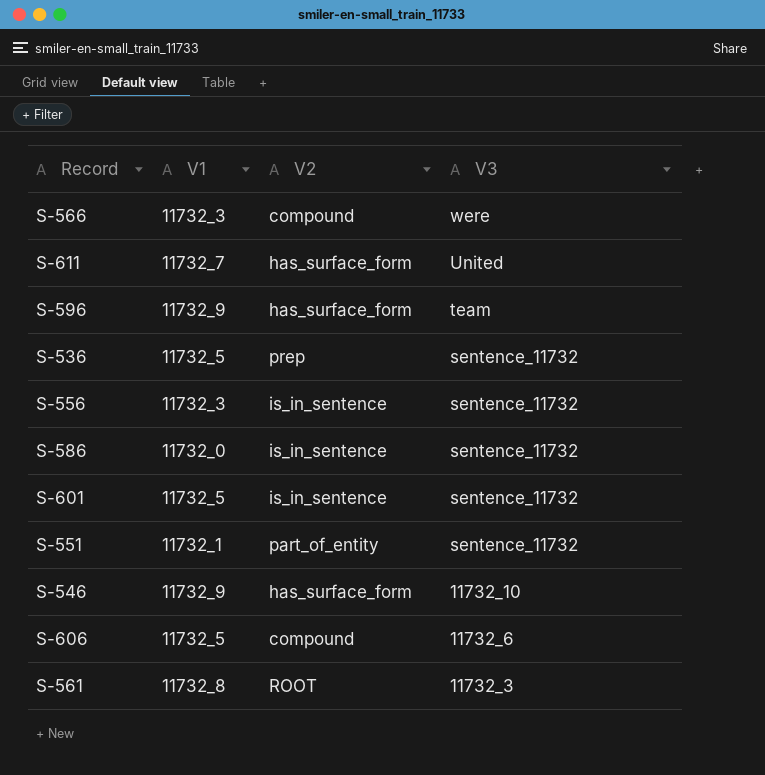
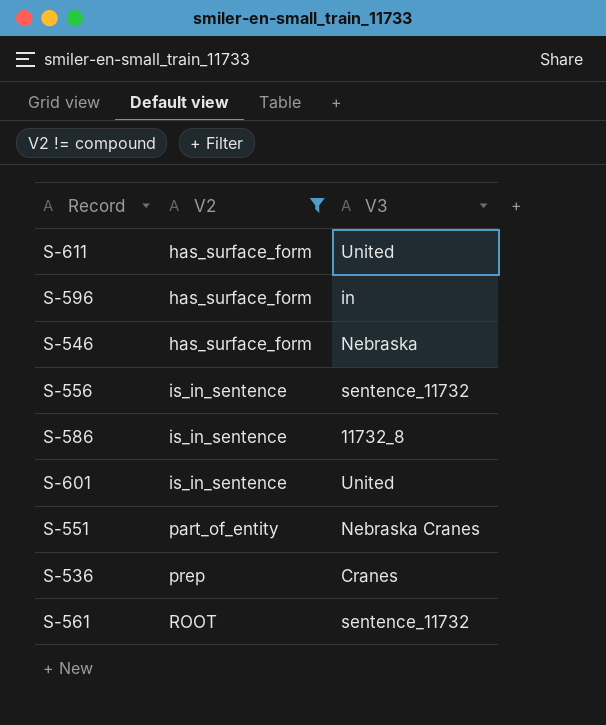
filter: none -> V2 != compound
row order: V3 descending -> V2 ascending
column V1 | position: 2 -> none
S-596 | V3: team -> in
S-546 | V3: 11732_10 -> Nebraska
S-586 | V3: sentence_11732 -> 11732_8
S-601 | V3: sentence_11732 -> United
S-551 | V3: sentence_11732 -> Nebraska Cranes
S-536 | V3: sentence_11732 -> Cranes
S-561 | V3: 11732_3 -> sentence_11732

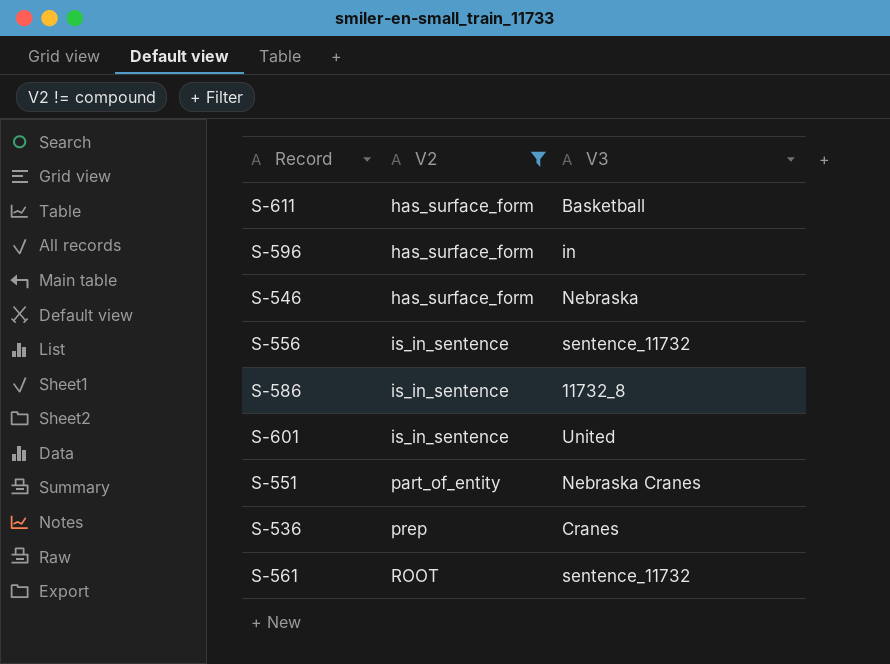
S-611 | V3: United -> Basketball

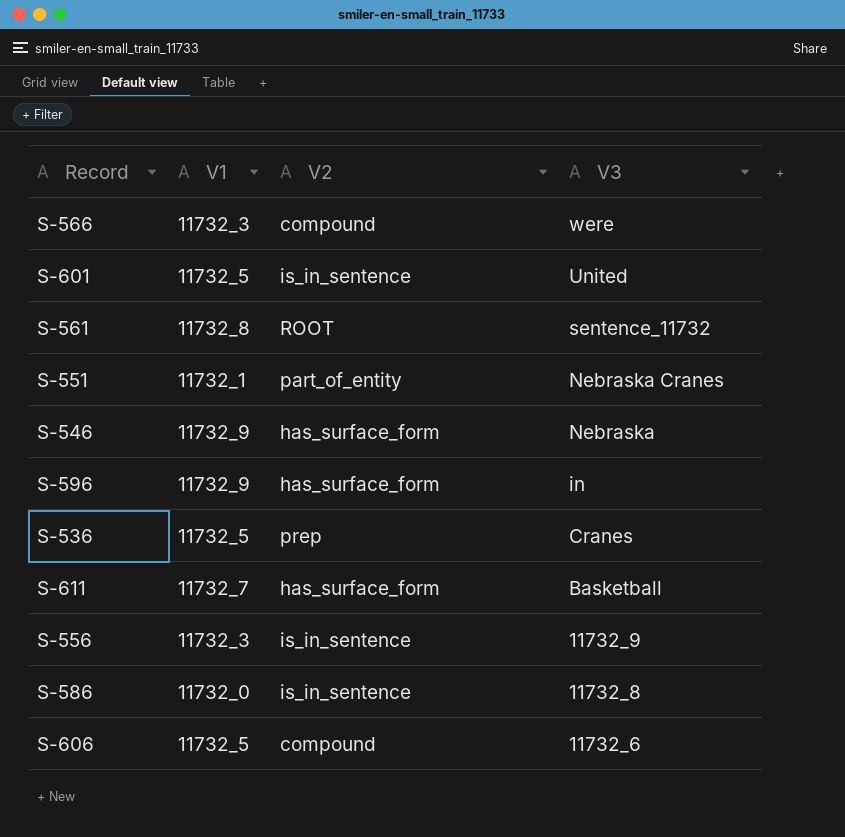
filter: V2 != compound -> none
row order: V2 ascending -> V3 descending
column V1 | position: none -> 2
S-556 | V3: sentence_11732 -> 11732_9

